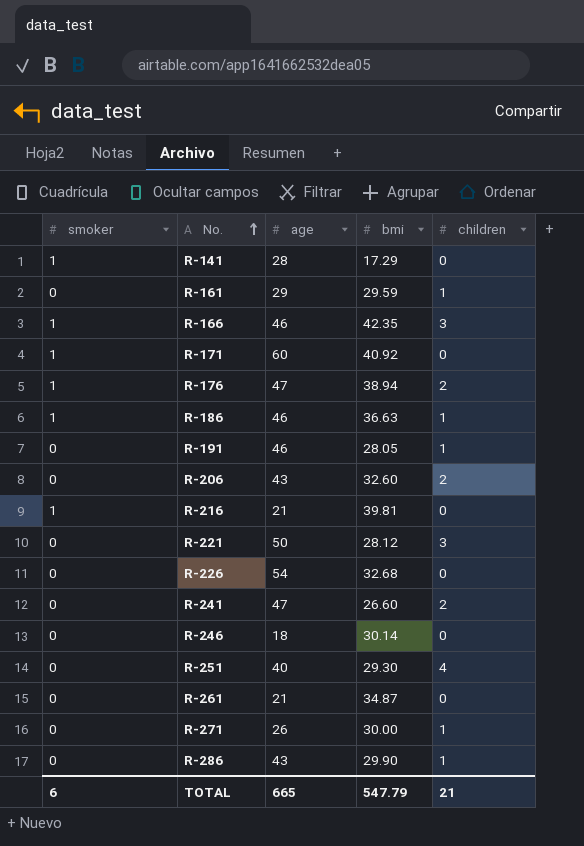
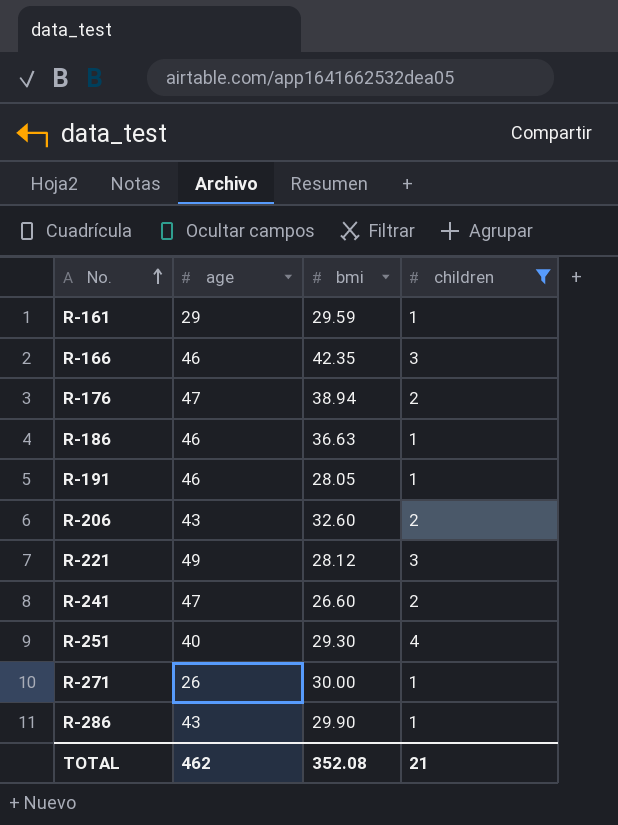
filter: none -> children != 0
column smoker | position: 1 -> none
R-221 | age: 50 -> 49
TOTAL | age: 665 -> 462
TOTAL | bmi: 547.79 -> 352.08

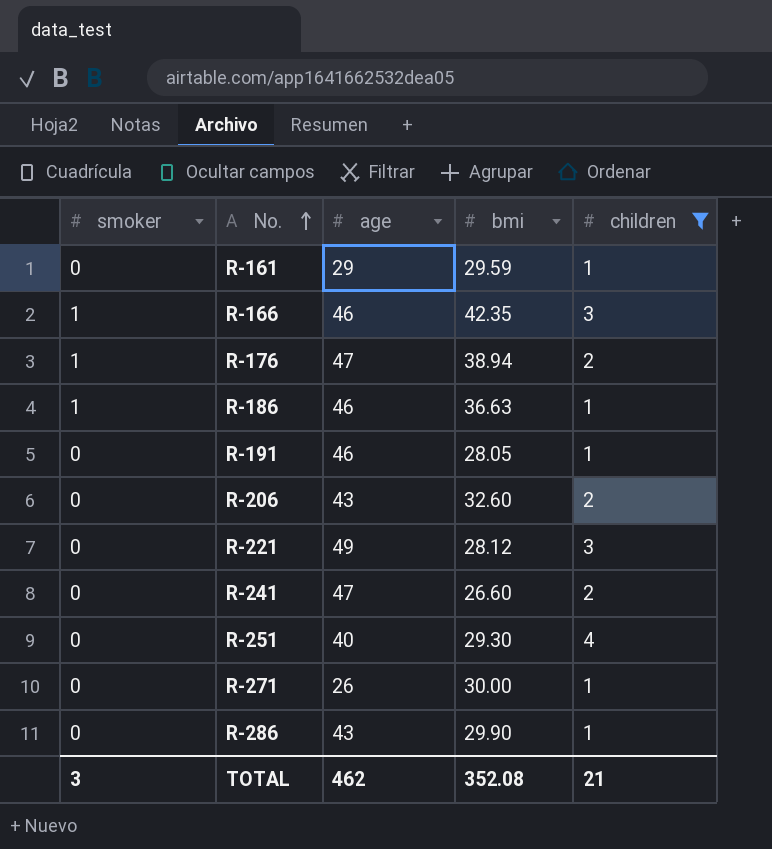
column smoker | position: none -> 1

